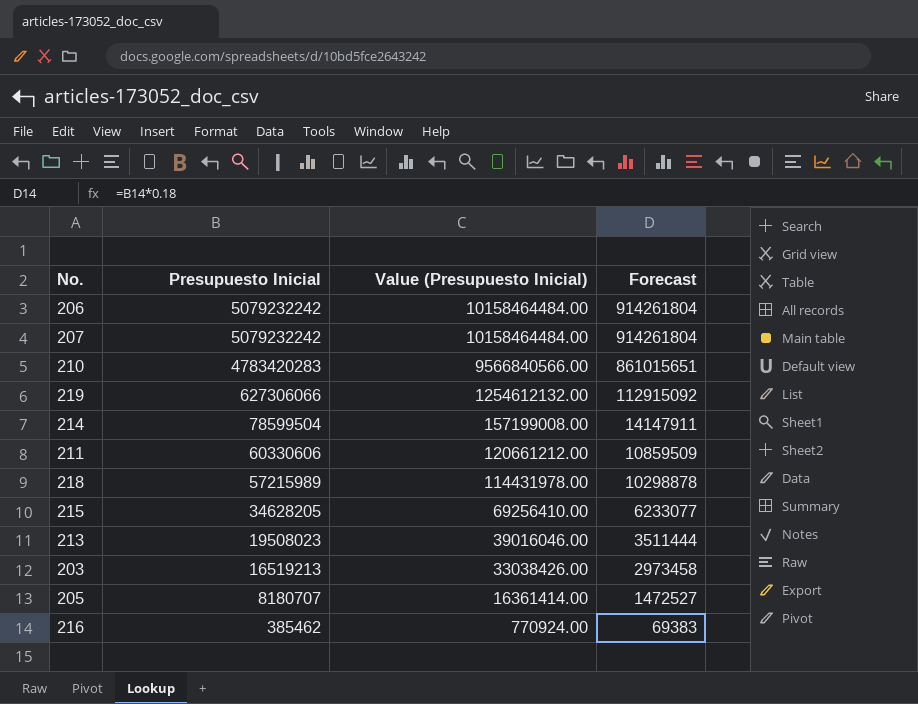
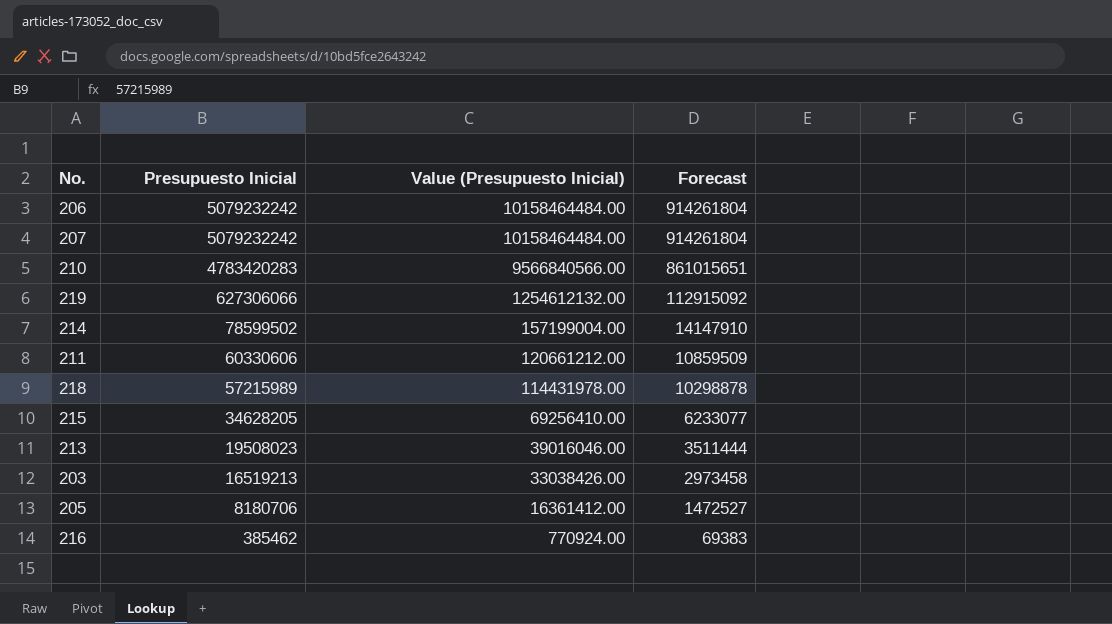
214 | Presupuesto Inicial: 78599504 -> 78599502
214 | Value (Presupuesto Inicial): 157199008.00 -> 157199004.00
214 | Forecast: 14147911 -> 14147910
205 | Presupuesto Inicial: 8180707 -> 8180706
205 | Value (Presupuesto Inicial): 16361414.00 -> 16361412.00

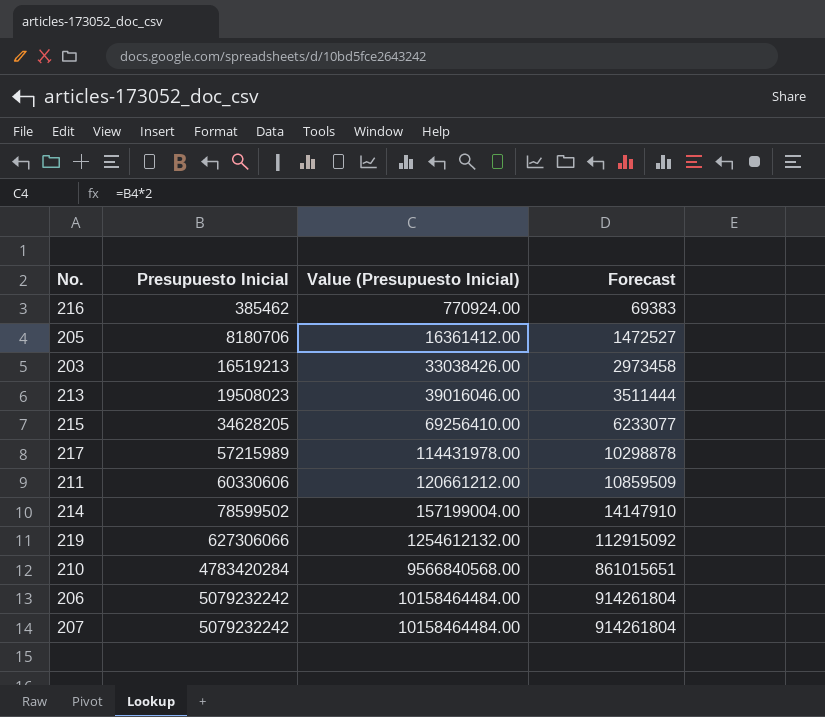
row order: Presupuesto Inicial descending -> Presupuesto Inicial ascending
row 218: 57215989 | 114431978.00 | 10298878 -> none
row 217: none -> 57215989 | 114431978.00 | 10298878
210 | Presupuesto Inicial: 4783420283 -> 4783420284
210 | Value (Presupuesto Inicial): 9566840566.00 -> 9566840568.00

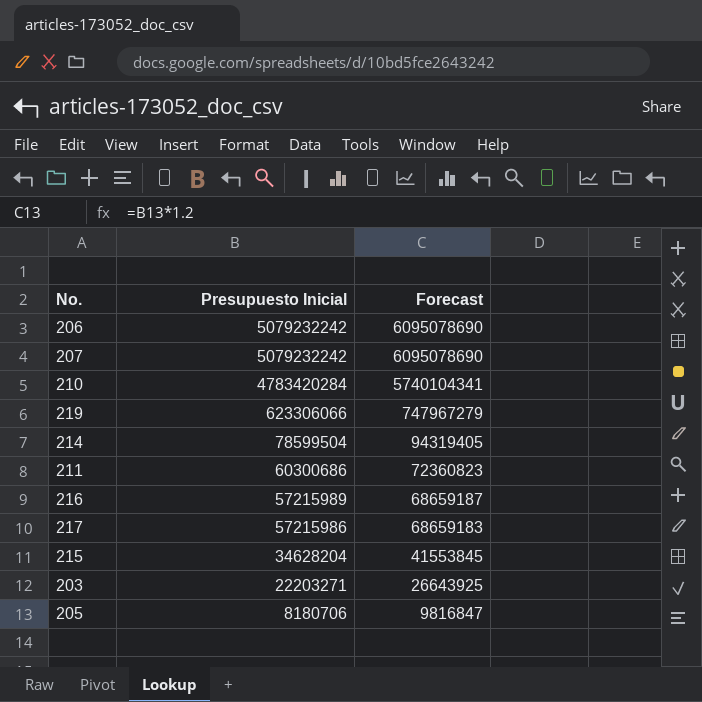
row order: Presupuesto Inicial ascending -> Presupuesto Inicial descending
column Value (Presupuesto Inicial) | formula: [Presupuesto Inicial] * 2 -> none
column Forecast | formula: [Presupuesto Inicial] * 0.18 -> [Presupuesto Inicial] * 1.2
row 213: 19508023 | 39016046.00 | 3511444 -> none
219 | Presupuesto Inicial: 627306066 -> 623306066
214 | Presupuesto Inicial: 78599502 -> 78599504
211 | Presupuesto Inicial: 60330606 -> 60300686
216 | Presupuesto Inicial: 385462 -> 57215989
217 | Presupuesto Inicial: 57215989 -> 57215986
215 | Presupuesto Inicial: 34628205 -> 34628204
203 | Presupuesto Inicial: 16519213 -> 22203271

